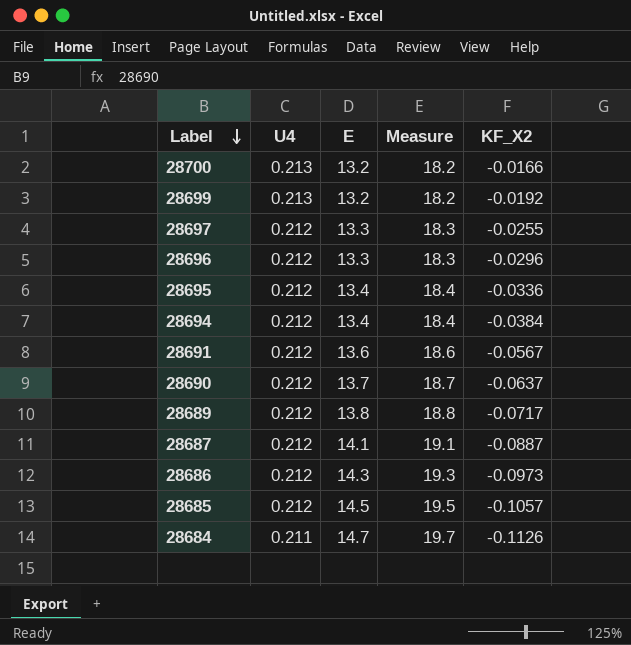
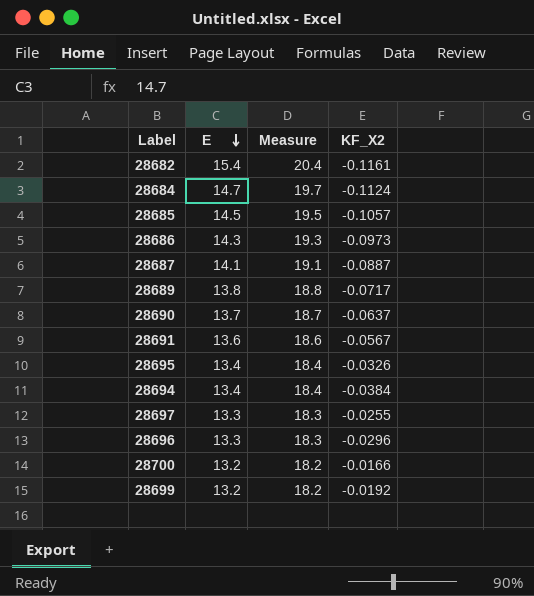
row order: Label descending -> E descending
column U4 | position: 2 -> none
row 28682: none -> 15.4 | 20.4 | -0.1161
28684 | KF_X2: -0.1126 -> -0.1124
28695 | KF_X2: -0.0336 -> -0.0326

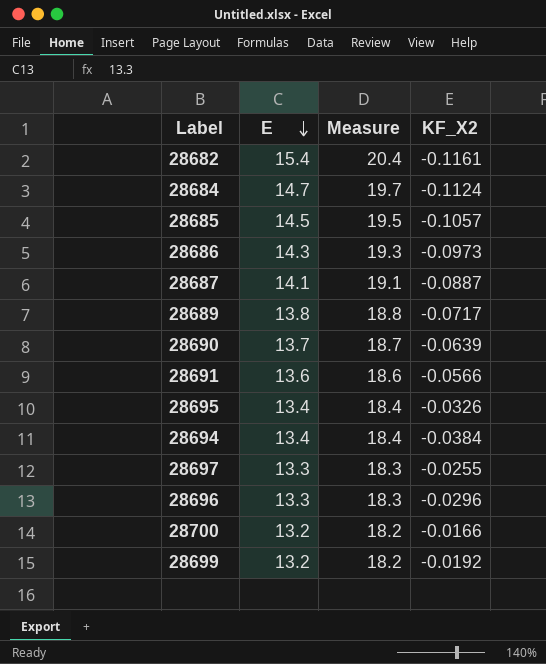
28690 | KF_X2: -0.0637 -> -0.0639
28691 | KF_X2: -0.0567 -> -0.0566

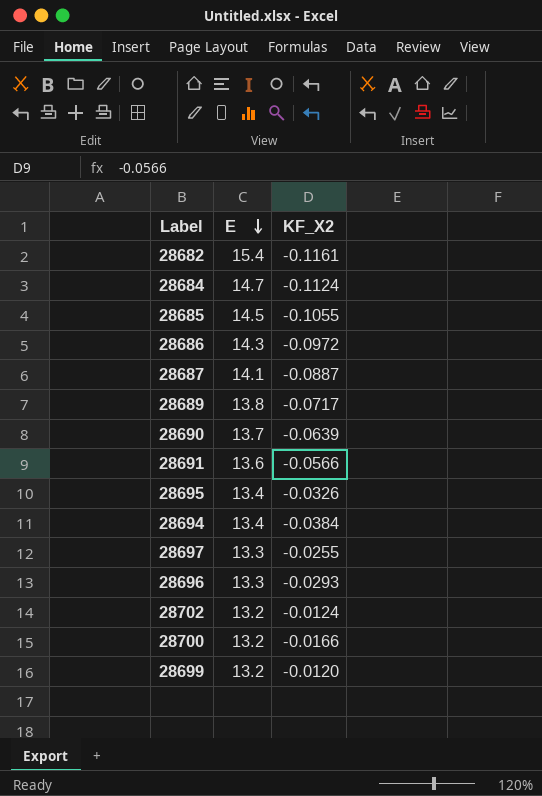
column Measure | formula: [E] + 5 -> none
28685 | KF_X2: -0.1057 -> -0.1055
28686 | KF_X2: -0.0973 -> -0.0972
28696 | KF_X2: -0.0296 -> -0.0293
row 28702: none -> 13.2 | -0.0124
28699 | KF_X2: -0.0192 -> -0.0120

